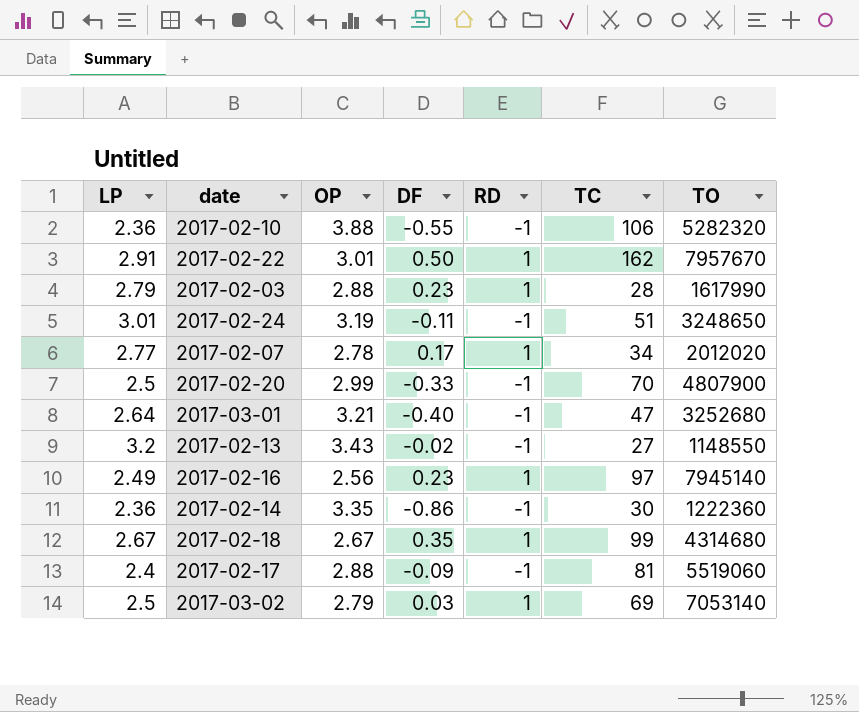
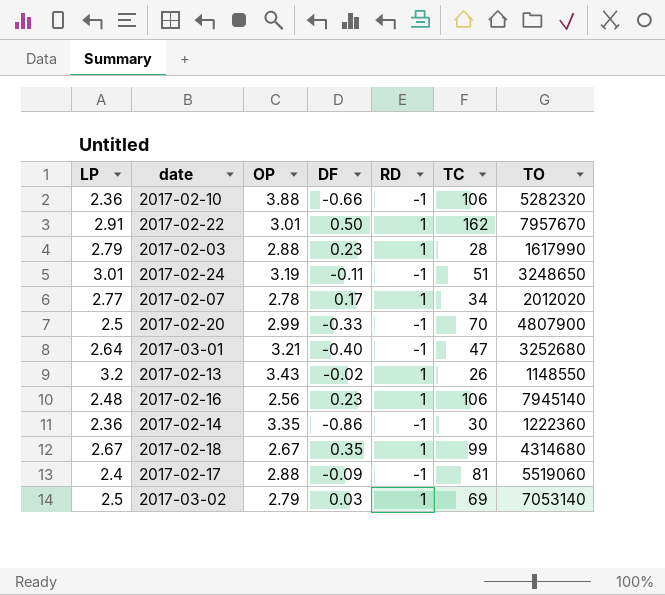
2017-02-10 | DF: -0.55 -> -0.66
2017-02-13 | RD: -1 -> 1
2017-02-13 | TC: 27 -> 26
2017-02-16 | LP: 2.49 -> 2.48
2017-02-16 | TC: 97 -> 106

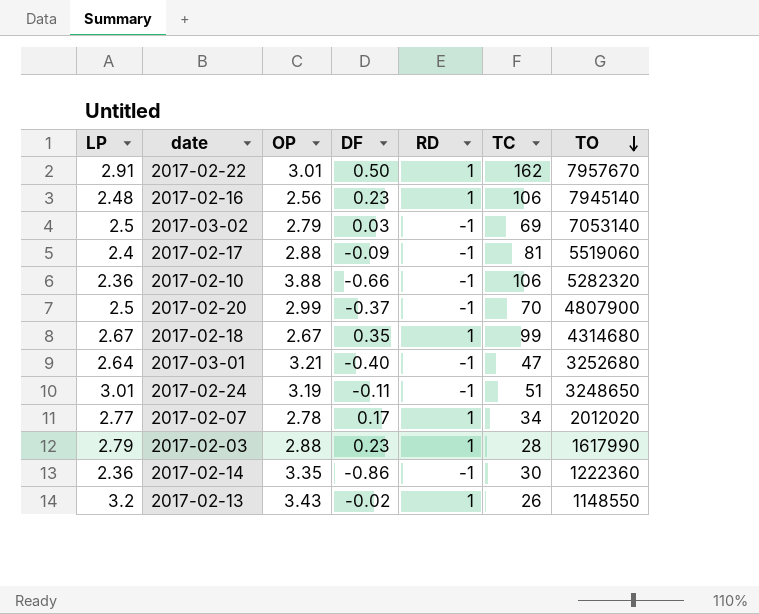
row order: none -> TO descending
2017-03-02 | RD: 1 -> -1
2017-02-20 | DF: -0.33 -> -0.37

